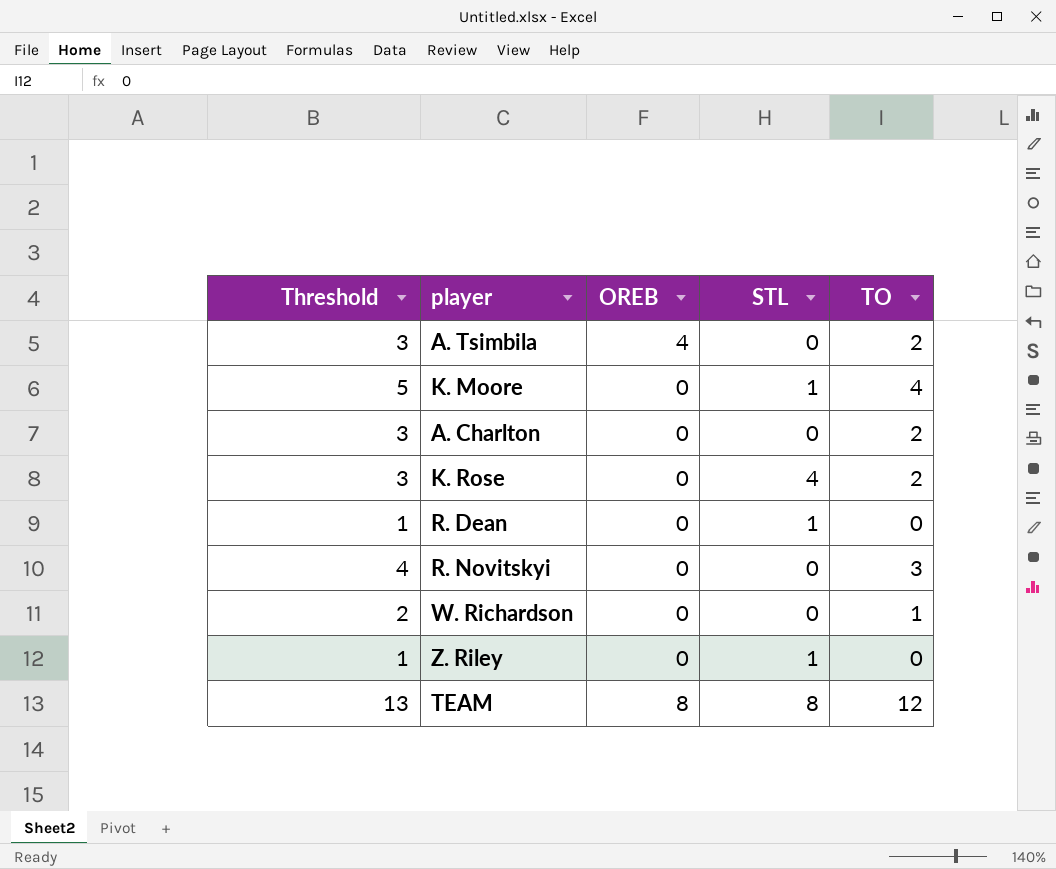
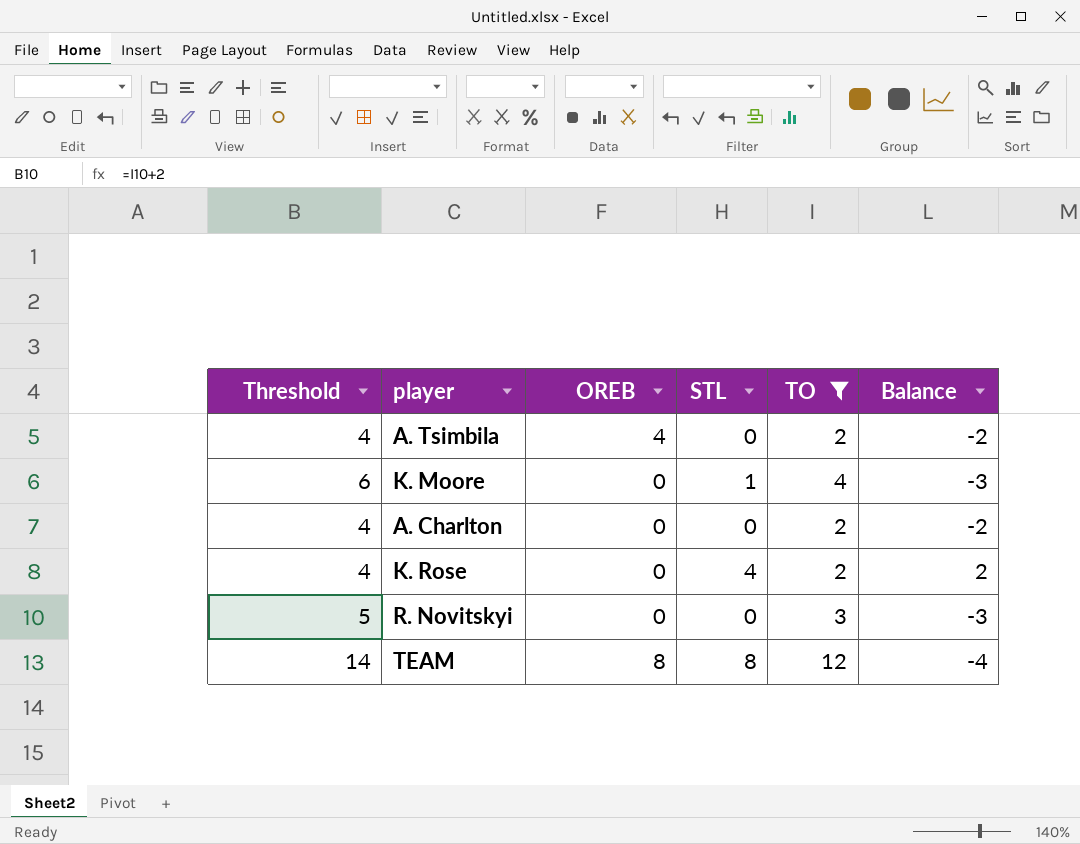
filter: none -> TO >= 2
column Threshold | formula: [TO] + 1 -> [TO] + 2
column Balance | formula: none -> [STL] - [TO]

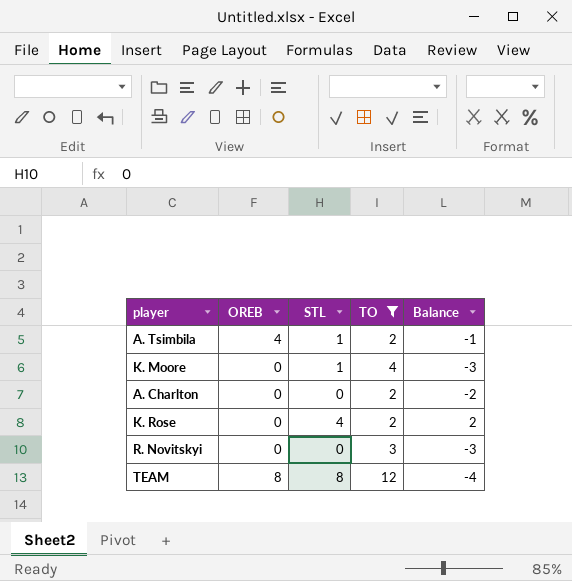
column Threshold | formula: [TO] + 2 -> none
A. Tsimbila | STL: 0 -> 1
A. Tsimbila | Balance: -2 -> -1

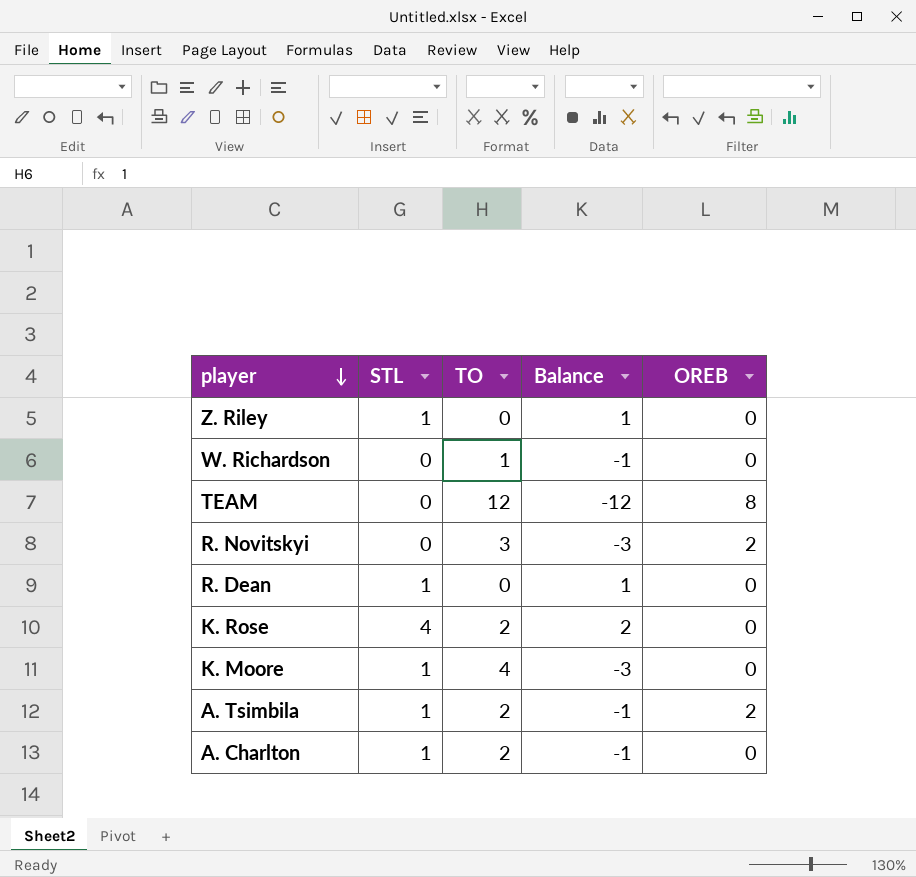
filter: TO >= 2 -> none
row order: none -> player descending
column OREB | position: 2 -> 5
TEAM | STL: 8 -> 0
TEAM | Balance: -4 -> -12
R. Novitskyi | OREB: 0 -> 2
A. Tsimbila | OREB: 4 -> 2
A. Charlton | STL: 0 -> 1
A. Charlton | Balance: -2 -> -1

